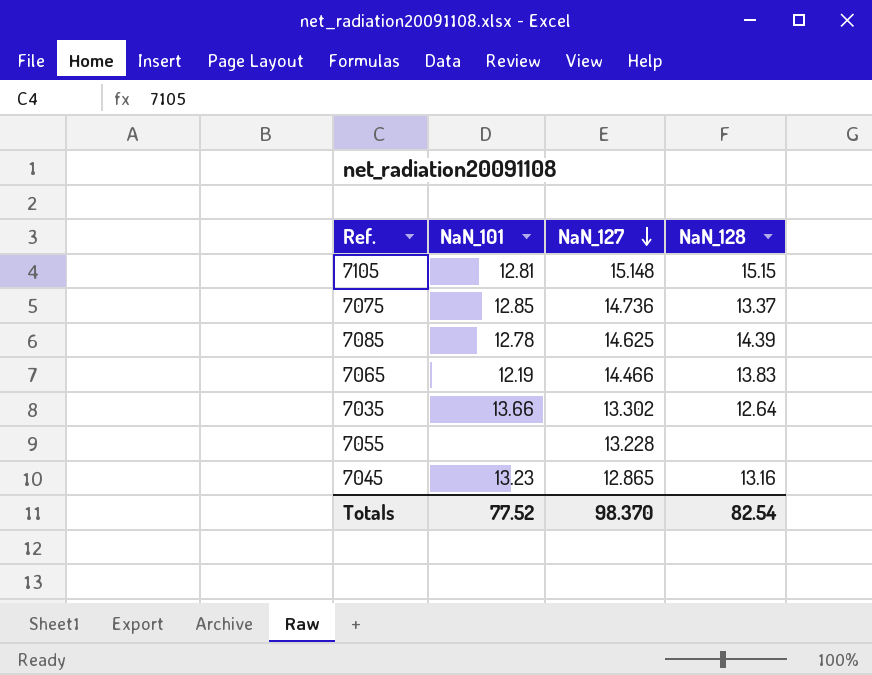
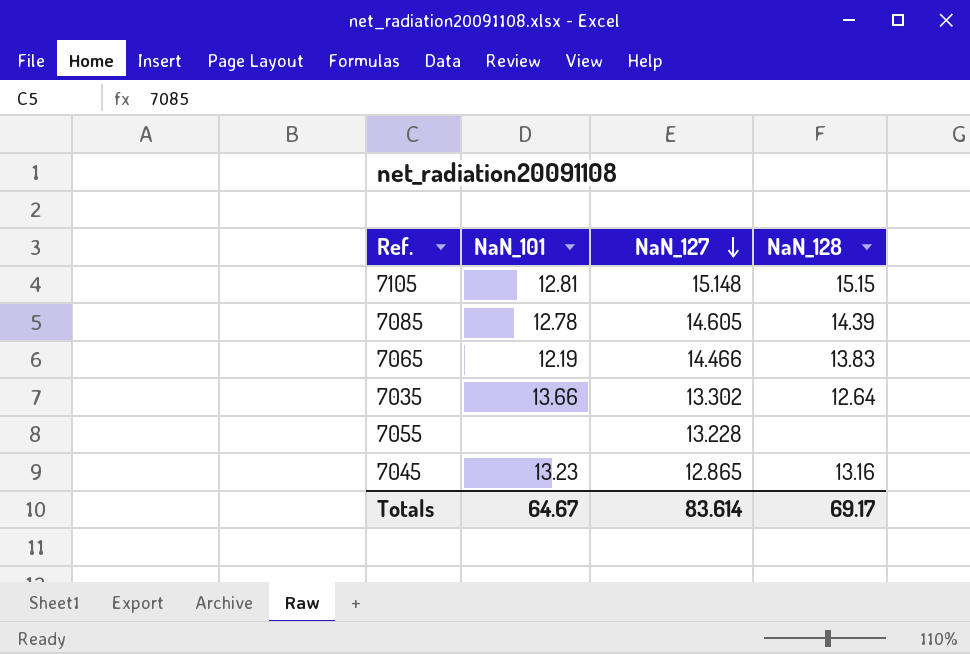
row 7075: 12.85 | 14.736 | 13.37 -> none
7085 | NaN_127: 14.625 -> 14.605
Totals | NaN_101: 77.52 -> 64.67
Totals | NaN_127: 98.370 -> 83.614
Totals | NaN_128: 82.54 -> 69.17

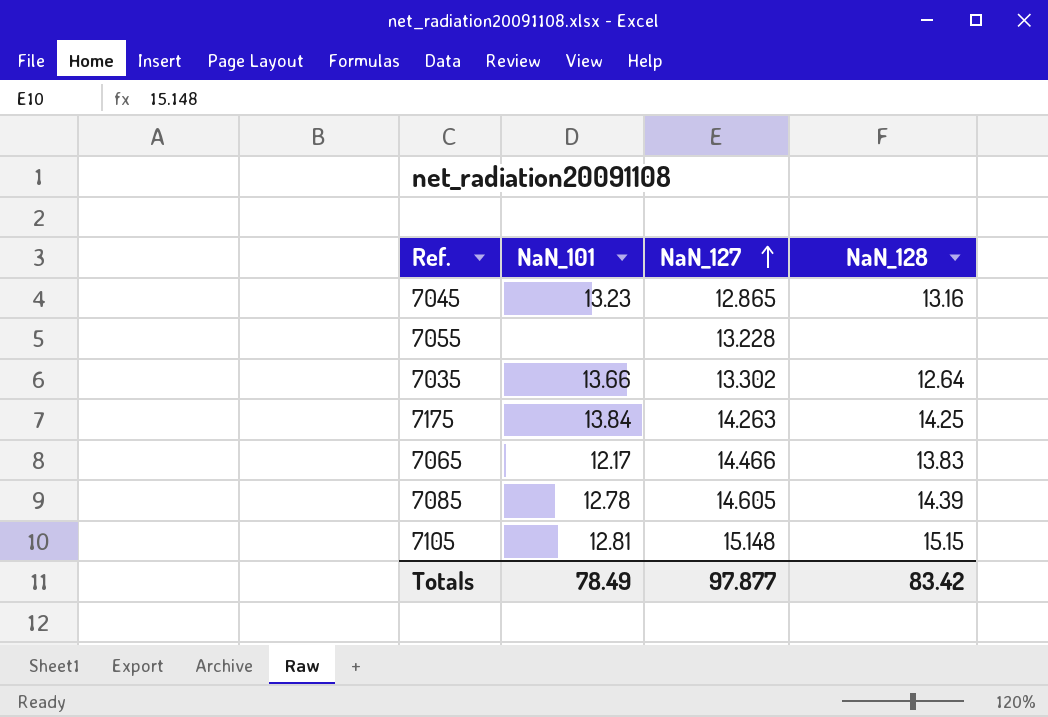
row order: NaN_127 descending -> NaN_127 ascending
row 7175: none -> 13.84 | 14.263 | 14.25
7065 | NaN_101: 12.19 -> 12.17
Totals | NaN_101: 64.67 -> 78.49
Totals | NaN_127: 83.614 -> 97.877
Totals | NaN_128: 69.17 -> 83.42

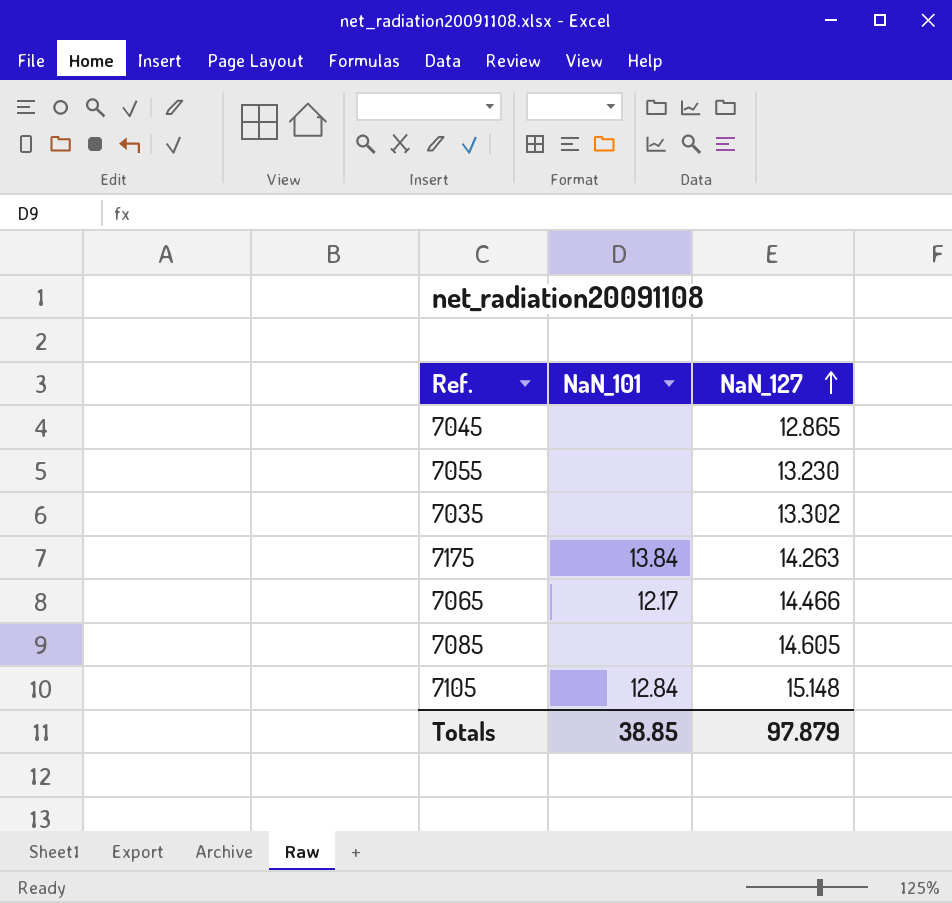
column NaN_128 | position: 4 -> none
7045 | NaN_101: 13.23 -> none
7055 | NaN_127: 13.228 -> 13.230
7035 | NaN_101: 13.66 -> none
7085 | NaN_101: 12.78 -> none
7105 | NaN_101: 12.81 -> 12.84
Totals | NaN_101: 78.49 -> 38.85
Totals | NaN_127: 97.877 -> 97.879

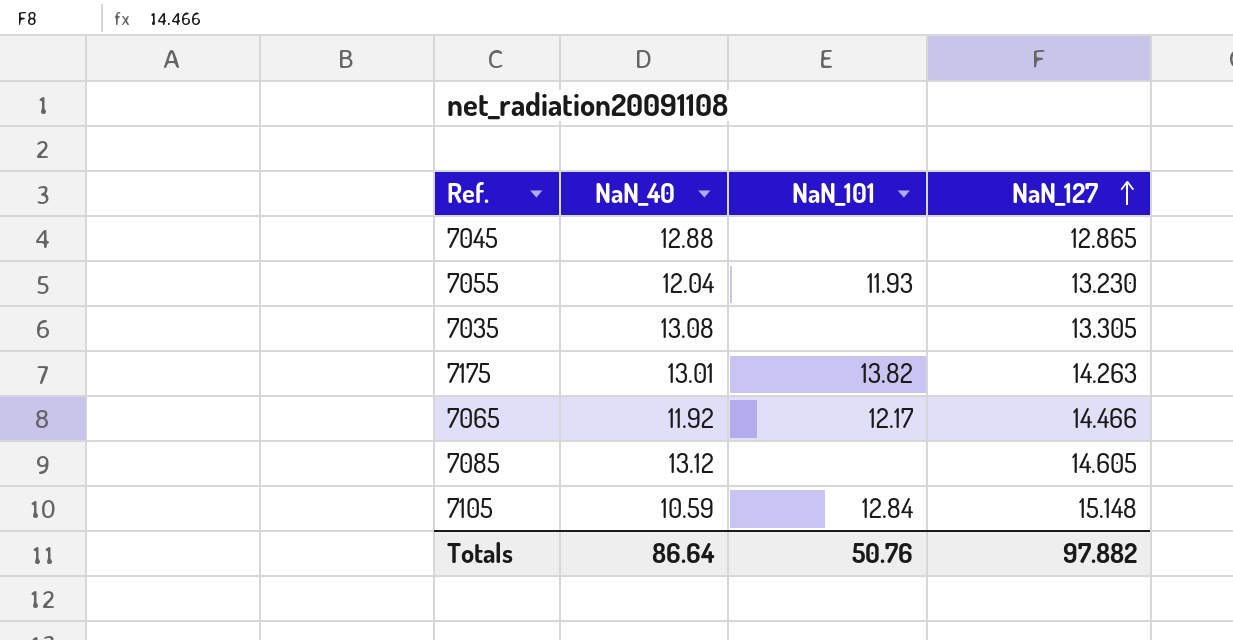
column NaN_40 | position: none -> 2
7055 | NaN_101: none -> 11.93
7035 | NaN_127: 13.302 -> 13.305
7175 | NaN_101: 13.84 -> 13.82
Totals | NaN_101: 38.85 -> 50.76
Totals | NaN_127: 97.879 -> 97.882

